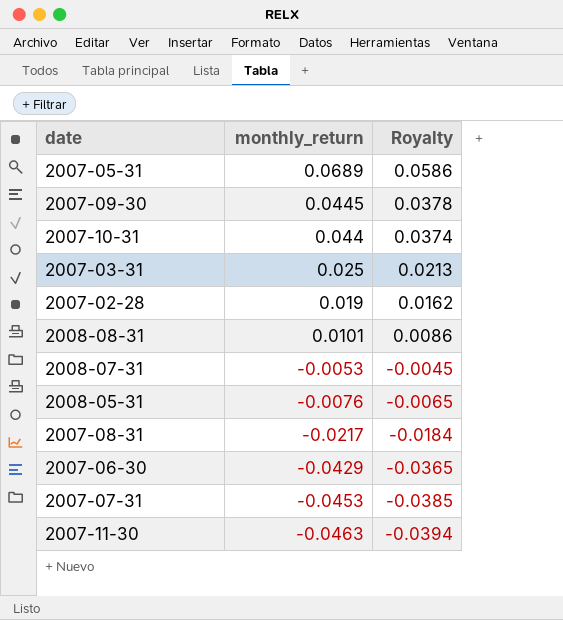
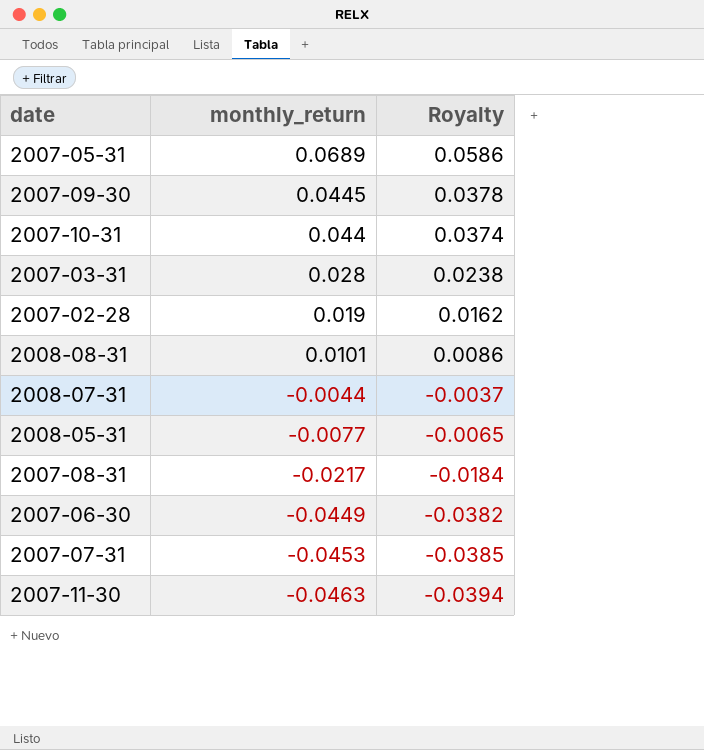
2007-03-31 | monthly_return: 0.025 -> 0.028
2007-03-31 | Royalty: 0.0213 -> 0.0238
2008-07-31 | monthly_return: -0.0053 -> -0.0044
2008-07-31 | Royalty: -0.0045 -> -0.0037
2008-05-31 | monthly_return: -0.0076 -> -0.0077
2007-06-30 | monthly_return: -0.0429 -> -0.0449
2007-06-30 | Royalty: -0.0365 -> -0.0382

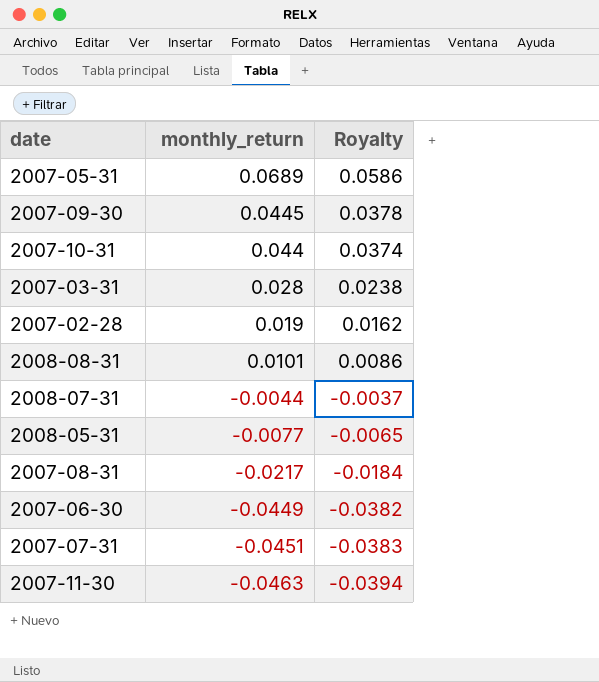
2007-07-31 | monthly_return: -0.0453 -> -0.0451
2007-07-31 | Royalty: -0.0385 -> -0.0383

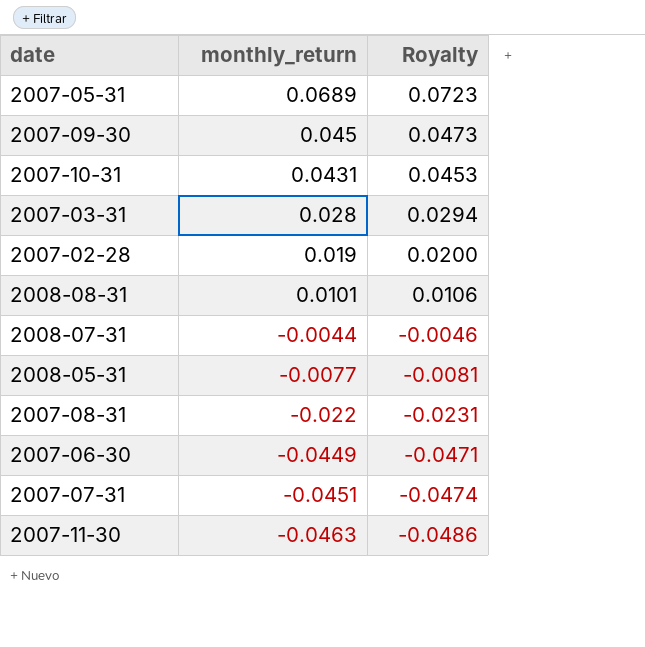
column Royalty | formula: [monthly_return] * 0.85 -> [monthly_return] * 1.05
2007-09-30 | monthly_return: 0.0445 -> 0.045
2007-10-31 | monthly_return: 0.044 -> 0.0431
2007-08-31 | monthly_return: -0.0217 -> -0.022

